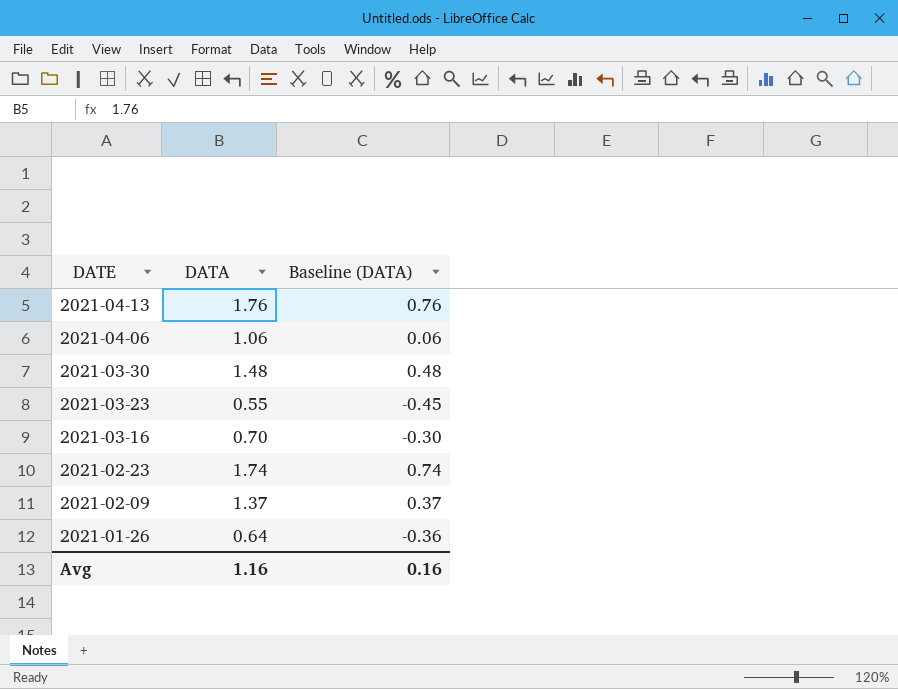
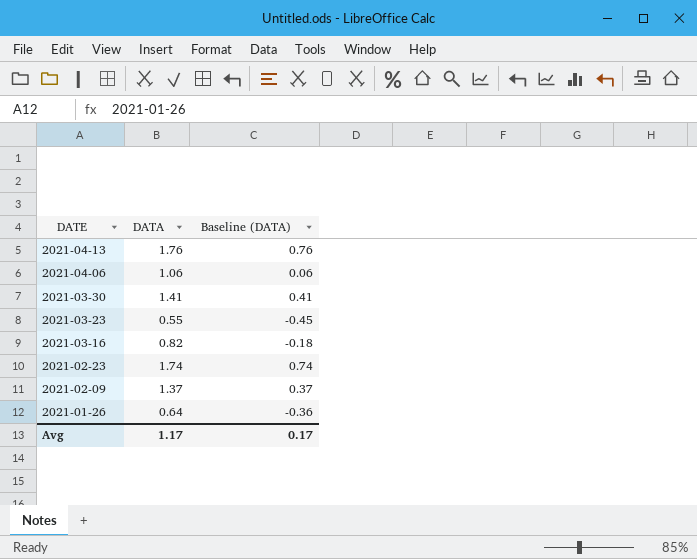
2021-03-30 | DATA: 1.48 -> 1.41
2021-03-30 | Baseline (DATA): 0.48 -> 0.41
2021-03-16 | DATA: 0.70 -> 0.82
2021-03-16 | Baseline (DATA): -0.30 -> -0.18
Avg | DATA: 1.16 -> 1.17
Avg | Baseline (DATA): 0.16 -> 0.17

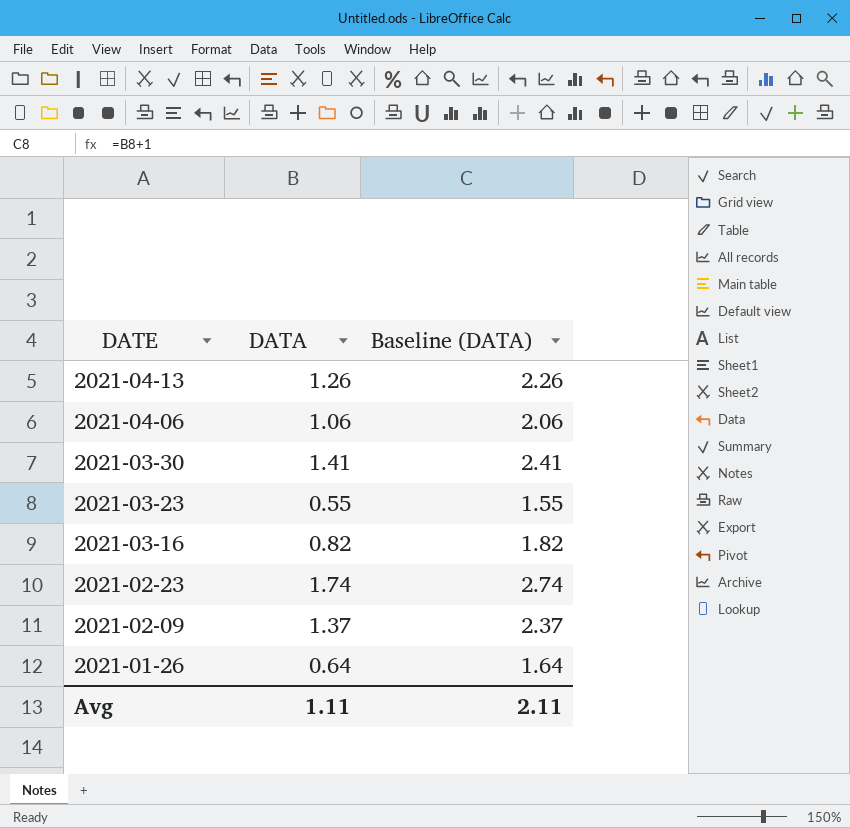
column Baseline (DATA) | formula: [DATA] - 1 -> [DATA] + 1
2021-04-13 | DATA: 1.76 -> 1.26
Avg | DATA: 1.17 -> 1.11
Avg | Baseline (DATA): 0.17 -> 2.11

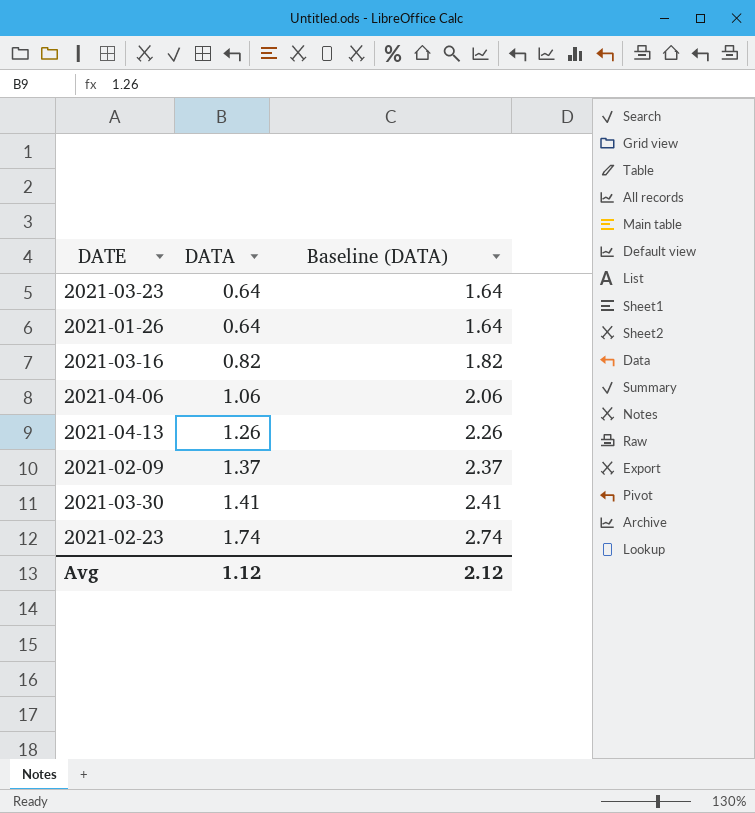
row order: DATE descending -> DATA ascending
2021-03-23 | DATA: 0.55 -> 0.64
2021-03-23 | Baseline (DATA): 1.55 -> 1.64
Avg | DATA: 1.11 -> 1.12
Avg | Baseline (DATA): 2.11 -> 2.12

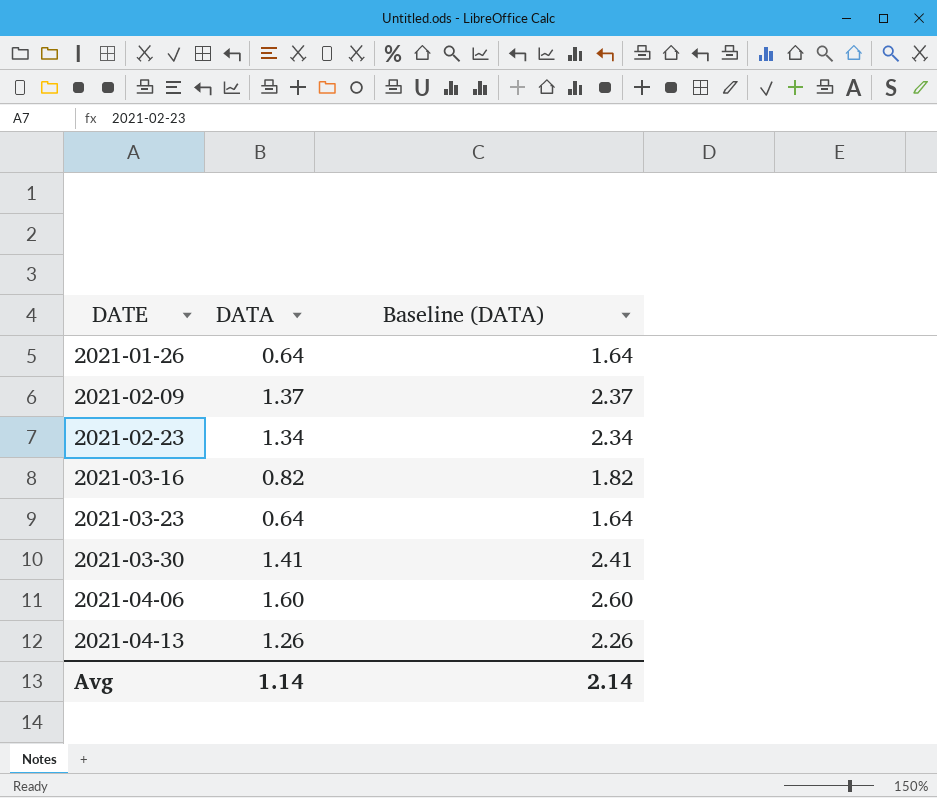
row order: DATA ascending -> DATE ascending
2021-02-23 | DATA: 1.74 -> 1.34
2021-02-23 | Baseline (DATA): 2.74 -> 2.34
2021-04-06 | DATA: 1.06 -> 1.60
2021-04-06 | Baseline (DATA): 2.06 -> 2.60
Avg | DATA: 1.12 -> 1.14
Avg | Baseline (DATA): 2.12 -> 2.14

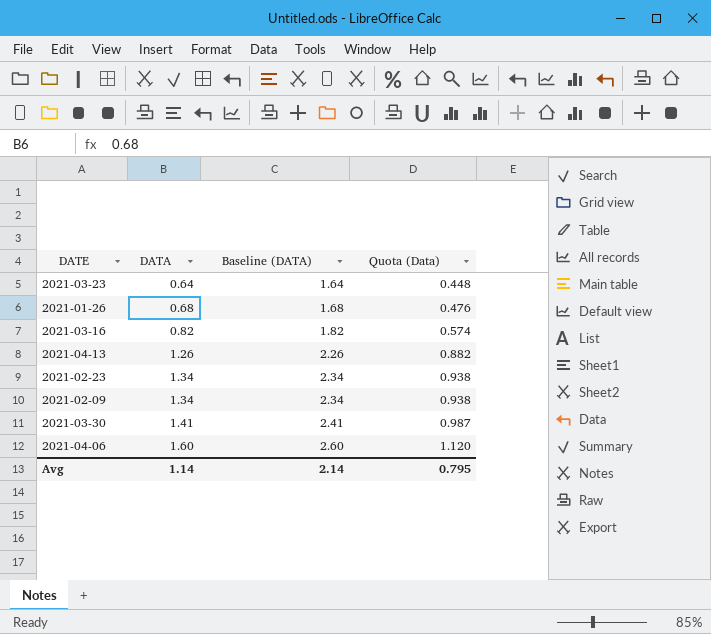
row order: DATE ascending -> DATA ascending
column Quota (Data) | formula: none -> [DATA] * 0.7
2021-01-26 | DATA: 0.64 -> 0.68
2021-01-26 | Baseline (DATA): 1.64 -> 1.68
2021-02-09 | DATA: 1.37 -> 1.34
2021-02-09 | Baseline (DATA): 2.37 -> 2.34

